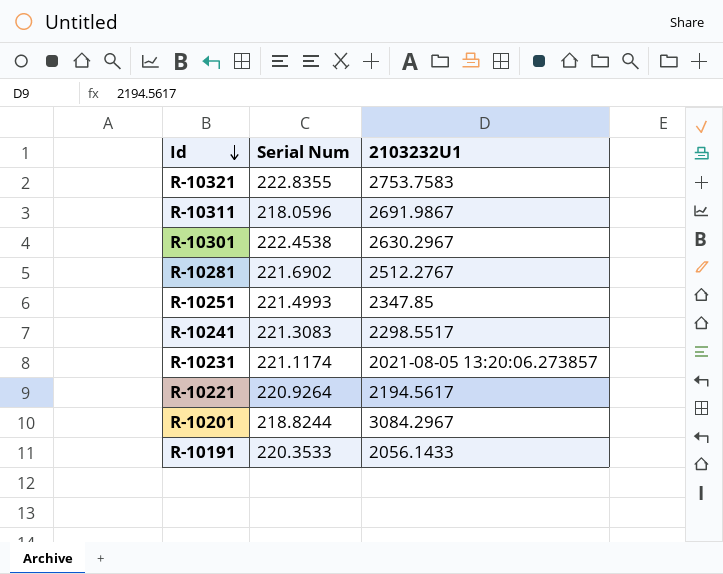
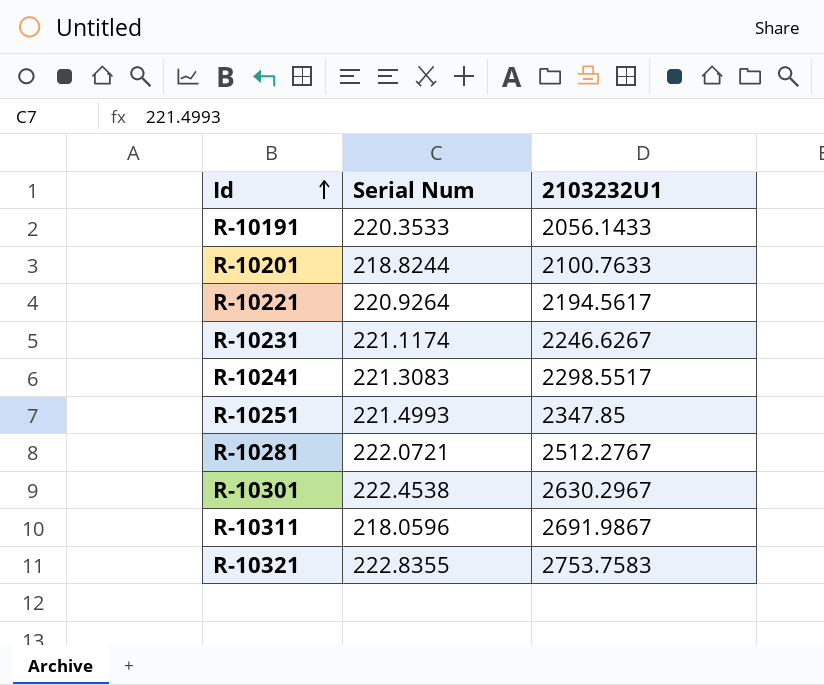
row order: Id descending -> Id ascending
R-10201 | 2103232U1: 3084.2967 -> 2100.7633
R-10231 | 2103232U1: 2021-08-05 13:20:06.273857 -> 2246.6267
R-10281 | Serial Num: 221.6902 -> 222.0721

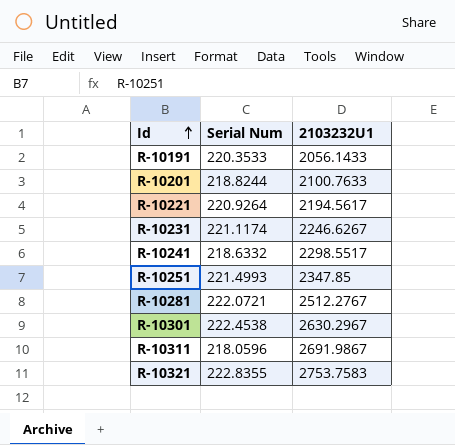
R-10241 | Serial Num: 221.3083 -> 218.6332

